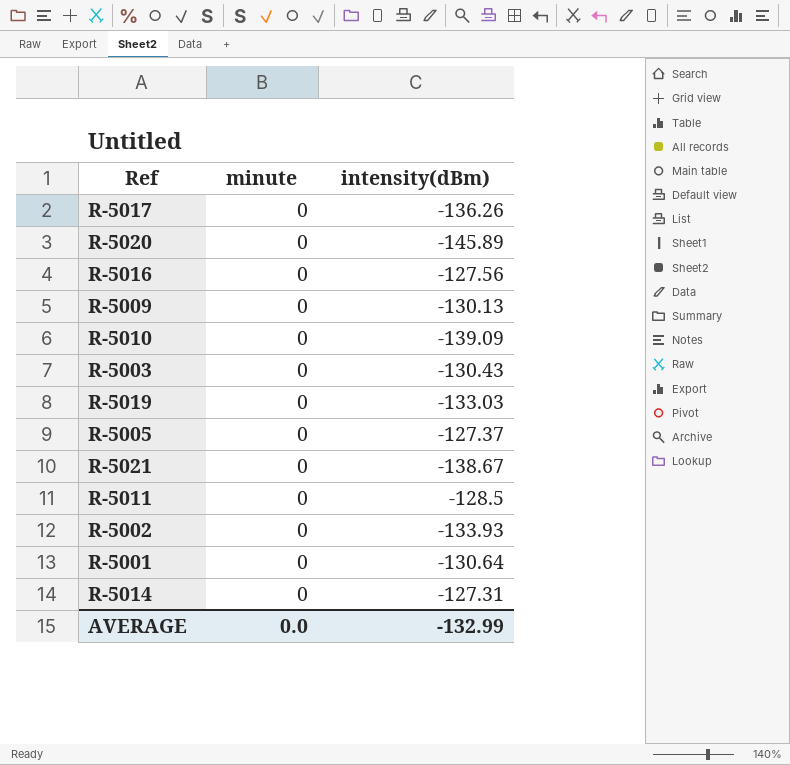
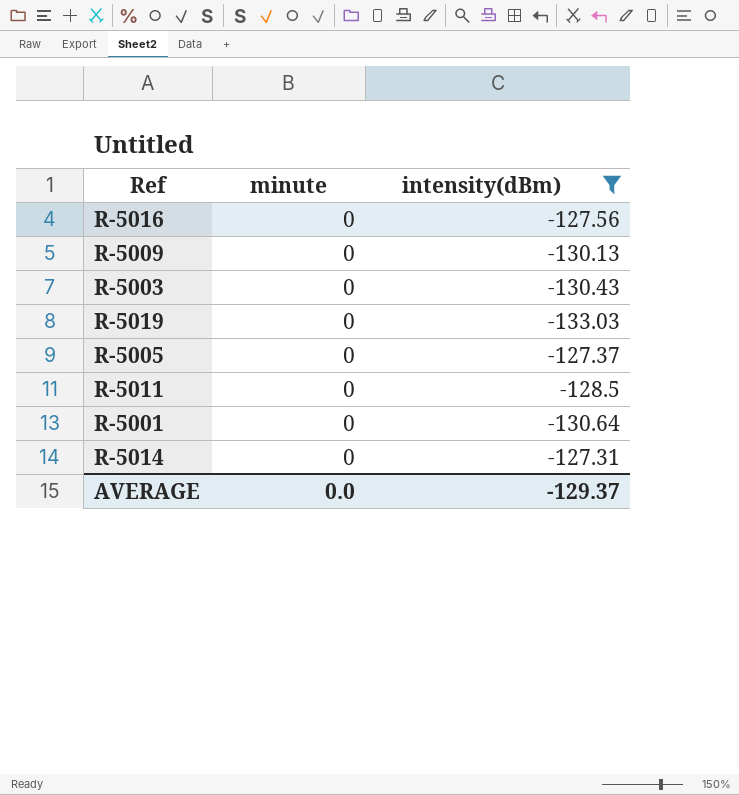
filter: none -> intensity(dBm) >= -133.03
AVERAGE | intensity(dBm): -132.99 -> -129.37

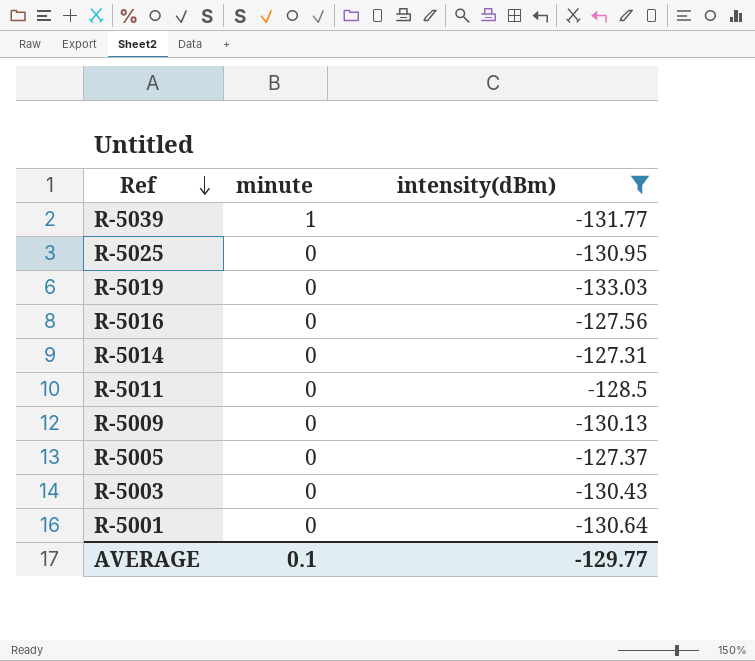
row order: none -> Ref descending
row R-5039: none -> 1 | -131.77
row R-5025: none -> 0 | -130.95
AVERAGE | minute: 0.0 -> 0.1
AVERAGE | intensity(dBm): -129.37 -> -129.77

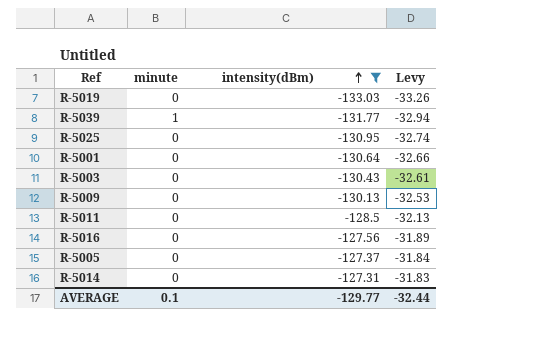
row order: Ref descending -> intensity(dBm) ascending
column Levy | formula: none -> [intensity(dBm)] * 0.25

